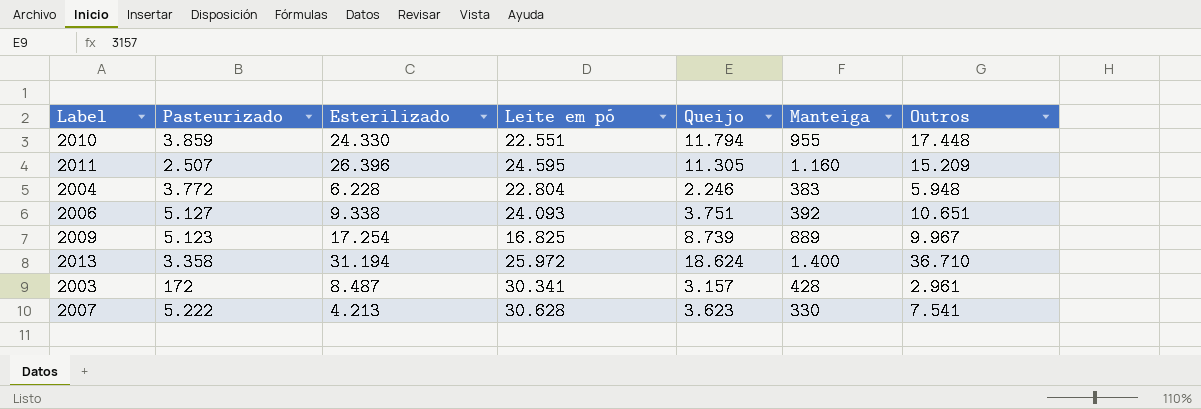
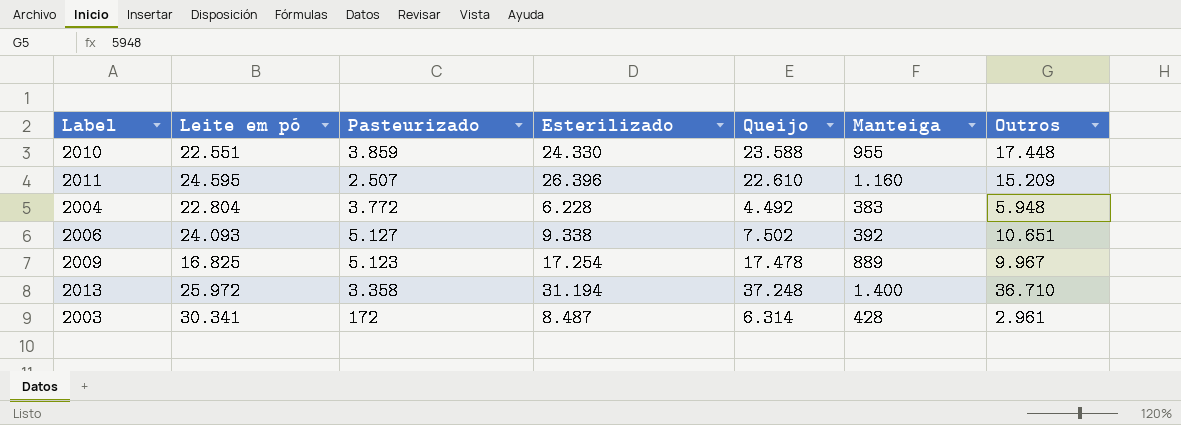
column Leite em pó | position: 4 -> 2
row 2007: 5.222 | 4.213 | 30.628 | 3.623 | 330 | 7.541 -> none
2010 | Queijo: 11.794 -> 23.588
2011 | Queijo: 11.305 -> 22.610
2004 | Queijo: 2.246 -> 4.492
2006 | Queijo: 3.751 -> 7.502
2009 | Queijo: 8.739 -> 17.478
2013 | Queijo: 18.624 -> 37.248
2003 | Queijo: 3.157 -> 6.314

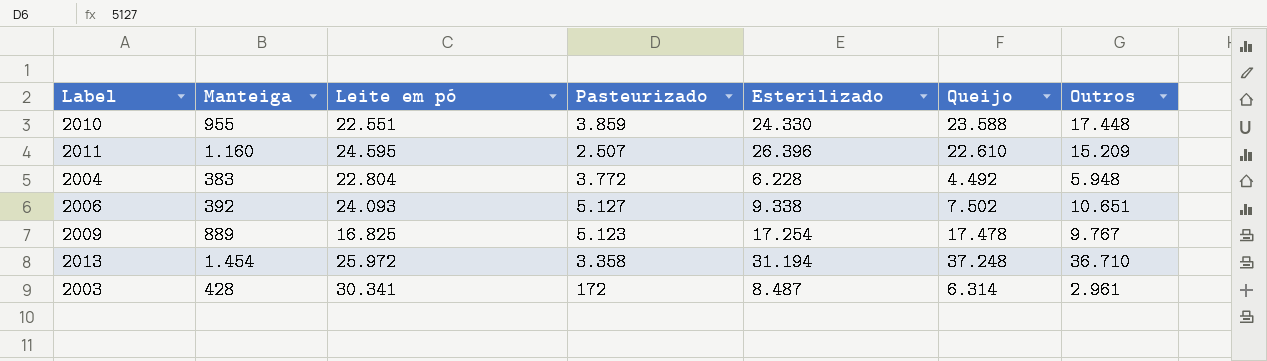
column Manteiga | position: 6 -> 2
2009 | Outros: 9.967 -> 9.767
2013 | Manteiga: 1.400 -> 1.454

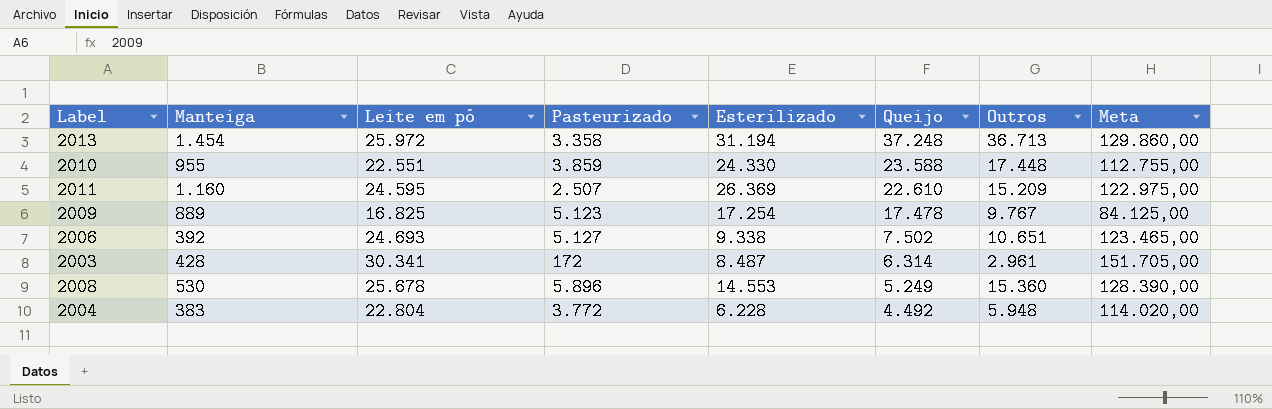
row order: none -> Queijo descending
column Meta | formula: none -> [Leite em pó] * 5
2013 | Outros: 36.710 -> 36.713
2011 | Esterilizado: 26.396 -> 26.369
2006 | Leite em pó: 24.093 -> 24.693
row 2008: none -> 530 | 25.678 | 5.896 | 14.553 | 5.249 | 15.360 | 128.390,00

